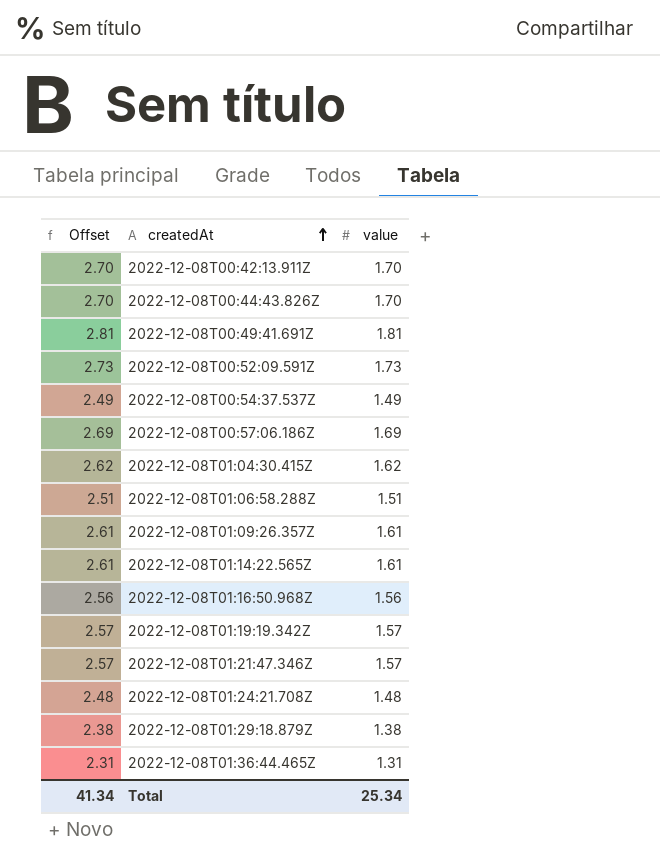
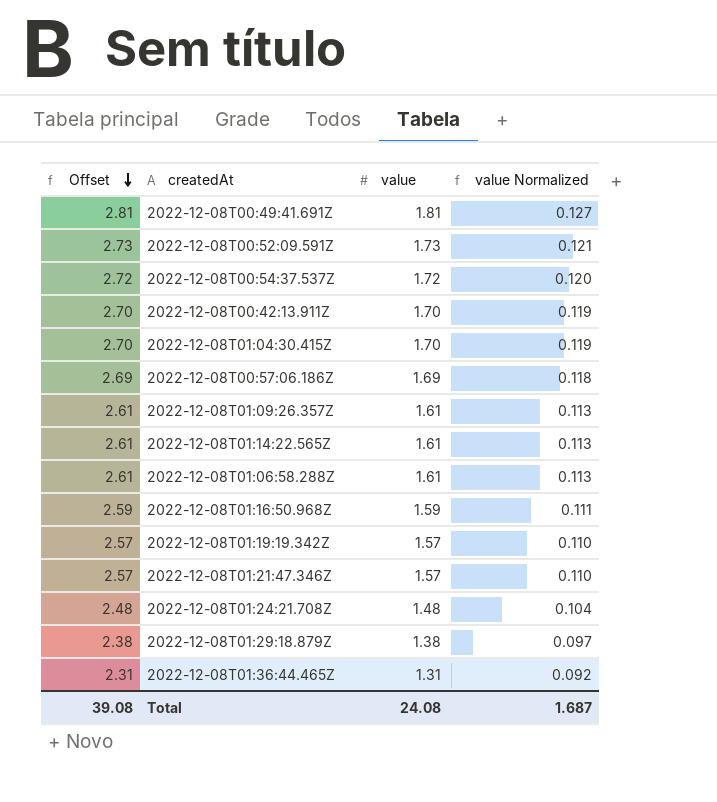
row order: createdAt ascending -> Offset descending
column value Normalized | formula: none -> [value] * 0.07
row 2022-12-08T00:44:43.826Z: 2.70 | 1.70 -> none
2022-12-08T00:54:37.537Z | Offset: 2.49 -> 2.72
2022-12-08T00:54:37.537Z | value: 1.49 -> 1.72
2022-12-08T01:04:30.415Z | Offset: 2.62 -> 2.70
2022-12-08T01:04:30.415Z | value: 1.62 -> 1.70
2022-12-08T01:06:58.288Z | Offset: 2.51 -> 2.61
2022-12-08T01:06:58.288Z | value: 1.51 -> 1.61
2022-12-08T01:16:50.968Z | Offset: 2.56 -> 2.59
2022-12-08T01:16:50.968Z | value: 1.56 -> 1.59
Total | Offset: 41.34 -> 39.08
Total | value: 25.34 -> 24.08

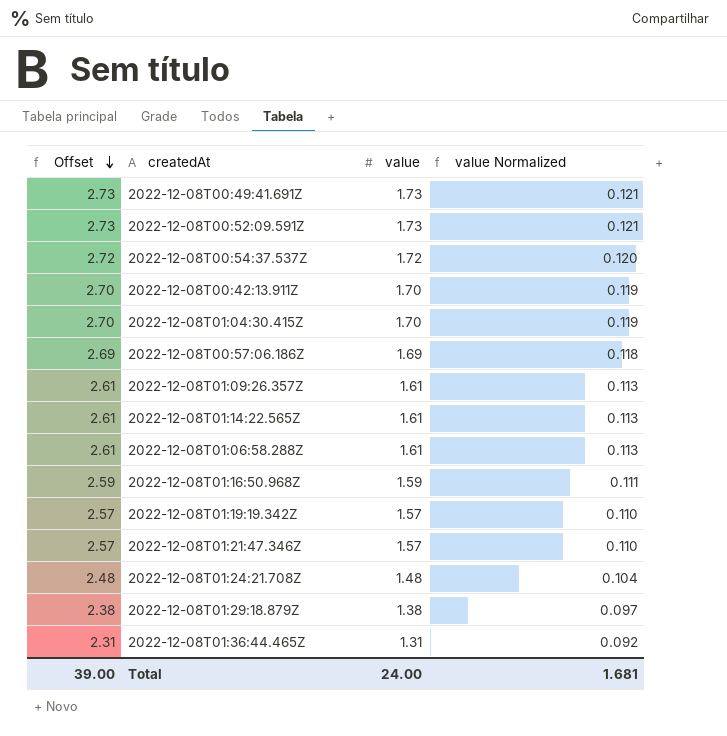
2022-12-08T00:49:41.691Z | Offset: 2.81 -> 2.73
2022-12-08T00:49:41.691Z | value: 1.81 -> 1.73
2022-12-08T00:49:41.691Z | value Normalized: 0.127 -> 0.121
Total | Offset: 39.08 -> 39.00
Total | value: 24.08 -> 24.00
Total | value Normalized: 1.687 -> 1.681

